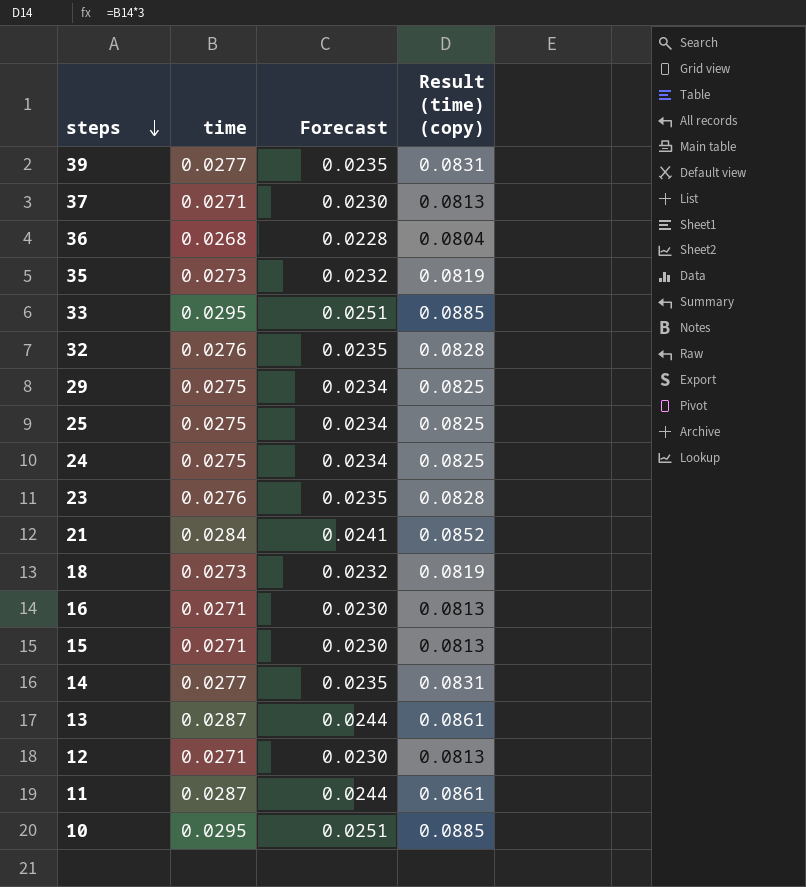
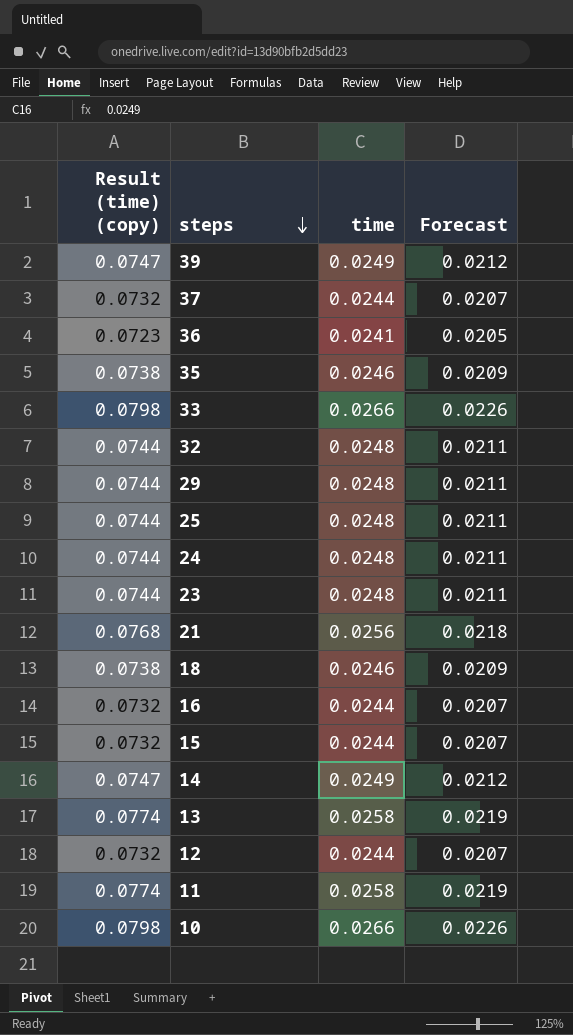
column Result (time) (copy) | position: 4 -> 1
39 | Result (time) (copy): 0.0831 -> 0.0747
39 | time: 0.0277 -> 0.0249
39 | Forecast: 0.0235 -> 0.0212
37 | Result (time) (copy): 0.0813 -> 0.0732
37 | time: 0.0271 -> 0.0244
37 | Forecast: 0.0230 -> 0.0207
36 | Result (time) (copy): 0.0804 -> 0.0723
36 | time: 0.0268 -> 0.0241
36 | Forecast: 0.0228 -> 0.0205
35 | Result (time) (copy): 0.0819 -> 0.0738
35 | time: 0.0273 -> 0.0246
35 | Forecast: 0.0232 -> 0.0209
33 | Result (time) (copy): 0.0885 -> 0.0798
33 | time: 0.0295 -> 0.0266
33 | Forecast: 0.0251 -> 0.0226
32 | Result (time) (copy): 0.0828 -> 0.0744
32 | time: 0.0276 -> 0.0248
32 | Forecast: 0.0235 -> 0.0211
29 | Result (time) (copy): 0.0825 -> 0.0744
29 | time: 0.0275 -> 0.0248
29 | Forecast: 0.0234 -> 0.0211
25 | Result (time) (copy): 0.0825 -> 0.0744
25 | time: 0.0275 -> 0.0248
25 | Forecast: 0.0234 -> 0.0211
24 | Result (time) (copy): 0.0825 -> 0.0744
24 | time: 0.0275 -> 0.0248
24 | Forecast: 0.0234 -> 0.0211
23 | Result (time) (copy): 0.0828 -> 0.0744
23 | time: 0.0276 -> 0.0248
23 | Forecast: 0.0235 -> 0.0211
21 | Result (time) (copy): 0.0852 -> 0.0768
21 | time: 0.0284 -> 0.0256
21 | Forecast: 0.0241 -> 0.0218
18 | Result (time) (copy): 0.0819 -> 0.0738
18 | time: 0.0273 -> 0.0246
18 | Forecast: 0.0232 -> 0.0209
16 | Result (time) (copy): 0.0813 -> 0.0732
16 | time: 0.0271 -> 0.0244
16 | Forecast: 0.0230 -> 0.0207
15 | Result (time) (copy): 0.0813 -> 0.0732
15 | time: 0.0271 -> 0.0244
15 | Forecast: 0.0230 -> 0.0207
14 | Result (time) (copy): 0.0831 -> 0.0747
14 | time: 0.0277 -> 0.0249
14 | Forecast: 0.0235 -> 0.0212
13 | Result (time) (copy): 0.0861 -> 0.0774
13 | time: 0.0287 -> 0.0258
13 | Forecast: 0.0244 -> 0.0219
12 | Result (time) (copy): 0.0813 -> 0.0732
12 | time: 0.0271 -> 0.0244
12 | Forecast: 0.0230 -> 0.0207
11 | Result (time) (copy): 0.0861 -> 0.0774
11 | time: 0.0287 -> 0.0258
11 | Forecast: 0.0244 -> 0.0219
10 | Result (time) (copy): 0.0885 -> 0.0798
10 | time: 0.0295 -> 0.0266
10 | Forecast: 0.0251 -> 0.0226

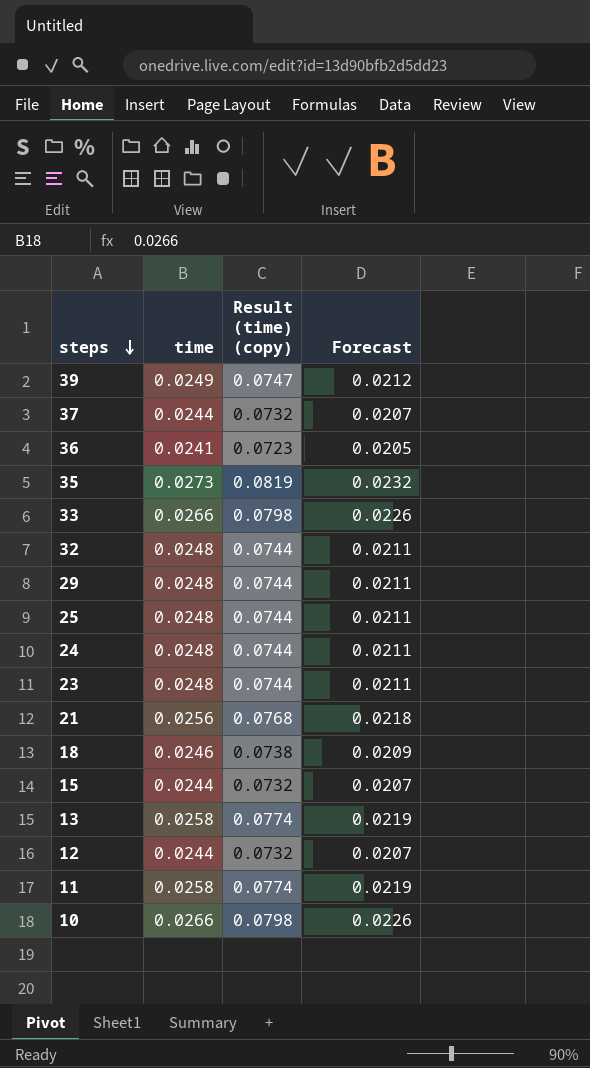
column Result (time) (copy) | position: 1 -> 3
row 16: 0.0732 | 0.0244 | 0.0207 -> none
row 14: 0.0747 | 0.0249 | 0.0212 -> none
35 | time: 0.0246 -> 0.0273
35 | Result (time) (copy): 0.0738 -> 0.0819
35 | Forecast: 0.0209 -> 0.0232

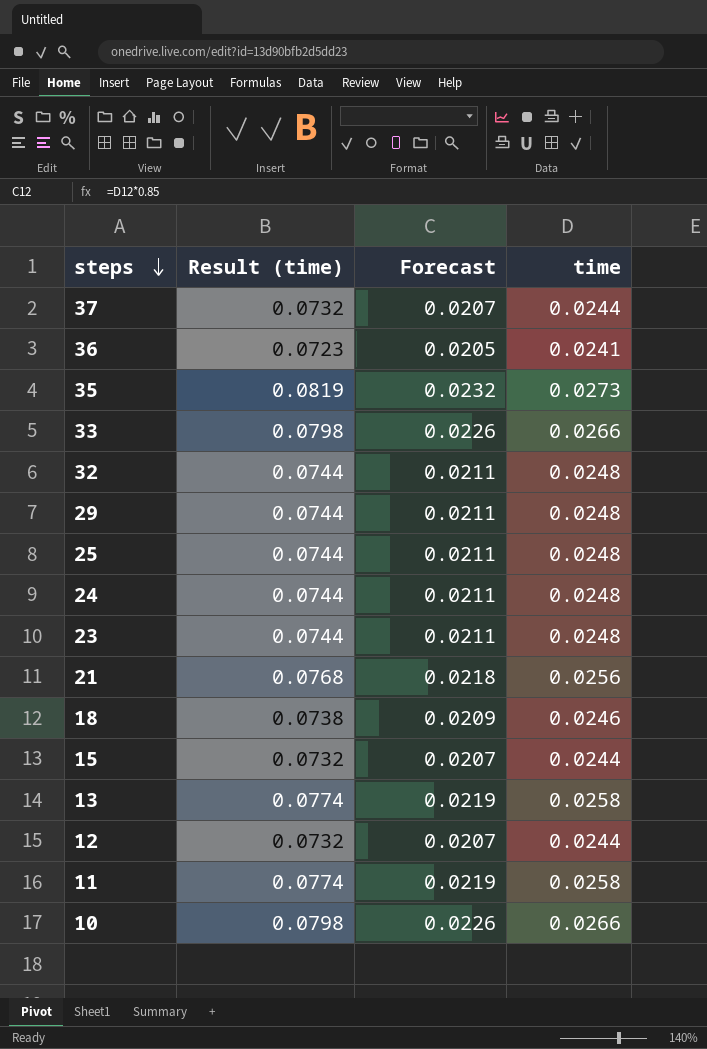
column name: Result (time) (copy) -> Result (time)
column time | position: 2 -> 4
row 39: 0.0249 | 0.0747 | 0.0212 -> none

